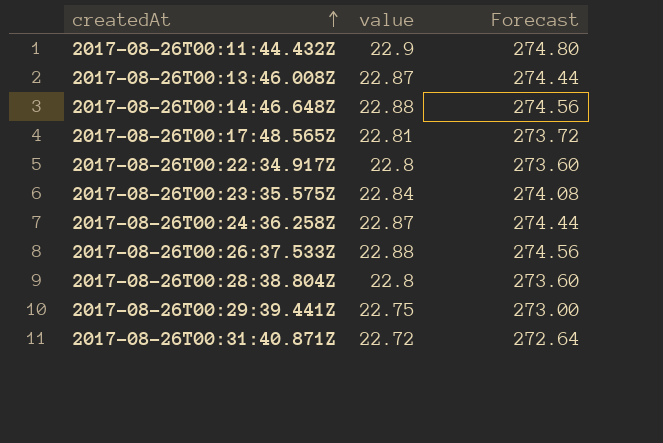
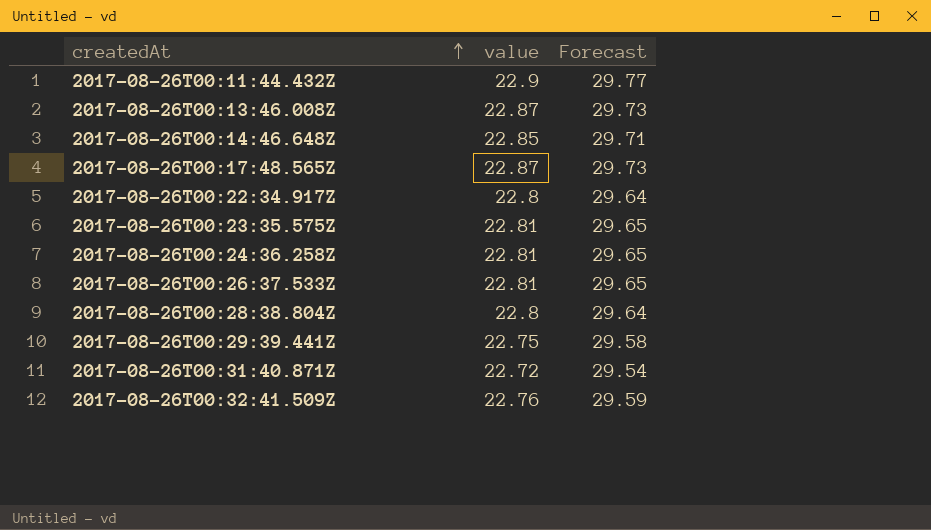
column Forecast | formula: [value] * 12 -> [value] * 1.3
2017-08-26T00:14:46.648Z | value: 22.88 -> 22.85
2017-08-26T00:17:48.565Z | value: 22.81 -> 22.87
2017-08-26T00:23:35.575Z | value: 22.84 -> 22.81
2017-08-26T00:24:36.258Z | value: 22.87 -> 22.81
2017-08-26T00:26:37.533Z | value: 22.88 -> 22.81
row 2017-08-26T00:32:41.509Z: none -> 22.76 | 29.59

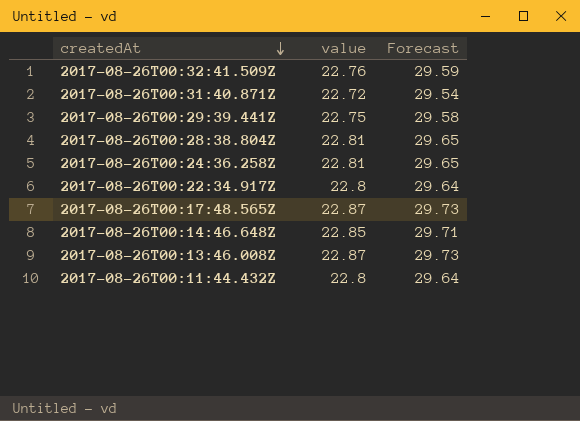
row order: createdAt ascending -> createdAt descending
row 2017-08-26T00:23:35.575Z: 22.81 | 29.65 -> none
row 2017-08-26T00:26:37.533Z: 22.81 | 29.65 -> none
2017-08-26T00:28:38.804Z | value: 22.8 -> 22.81
2017-08-26T00:28:38.804Z | Forecast: 29.64 -> 29.65
2017-08-26T00:11:44.432Z | value: 22.9 -> 22.8
2017-08-26T00:11:44.432Z | Forecast: 29.77 -> 29.64

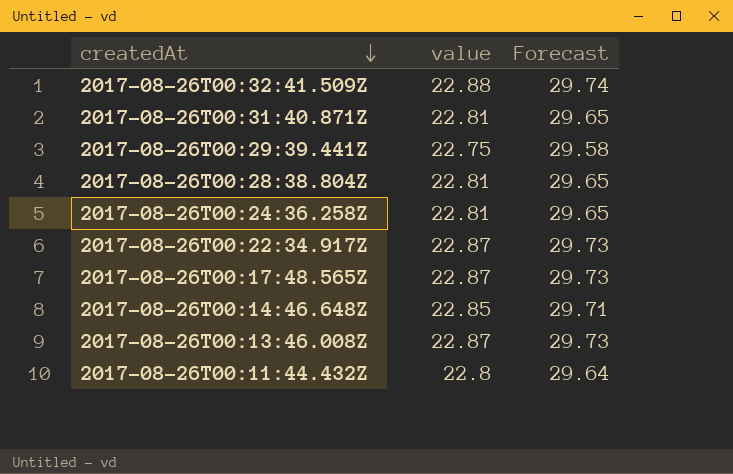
2017-08-26T00:32:41.509Z | value: 22.76 -> 22.88
2017-08-26T00:32:41.509Z | Forecast: 29.59 -> 29.74
2017-08-26T00:31:40.871Z | value: 22.72 -> 22.81
2017-08-26T00:31:40.871Z | Forecast: 29.54 -> 29.65
2017-08-26T00:22:34.917Z | value: 22.8 -> 22.87
2017-08-26T00:22:34.917Z | Forecast: 29.64 -> 29.73

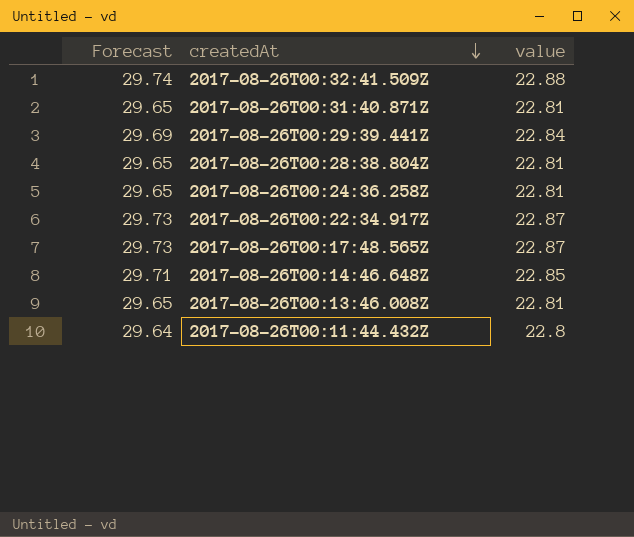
column Forecast | position: 3 -> 1
2017-08-26T00:29:39.441Z | Forecast: 29.58 -> 29.69
2017-08-26T00:29:39.441Z | value: 22.75 -> 22.84
2017-08-26T00:13:46.008Z | Forecast: 29.73 -> 29.65
2017-08-26T00:13:46.008Z | value: 22.87 -> 22.81

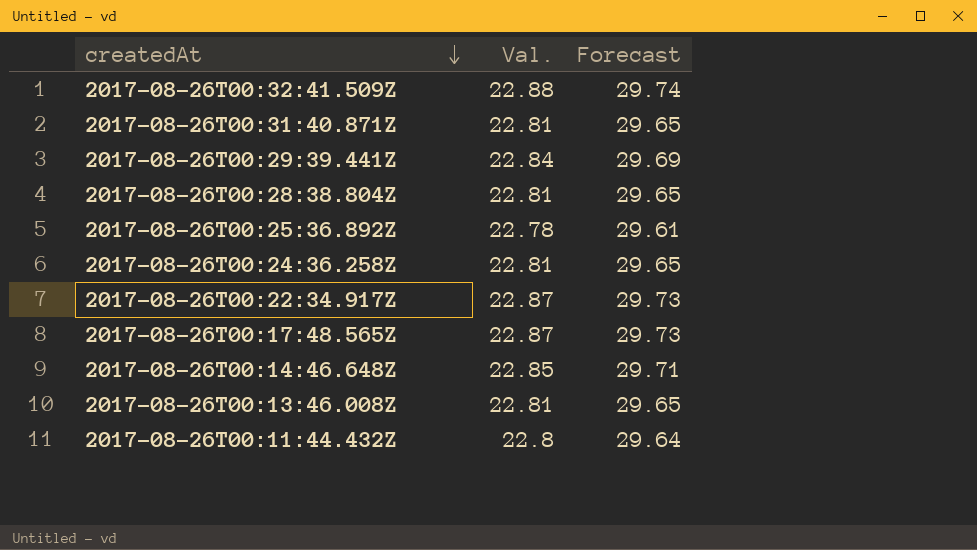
column name: value -> Val.
column Forecast | position: 1 -> 3
row 2017-08-26T00:25:36.892Z: none -> 22.78 | 29.61

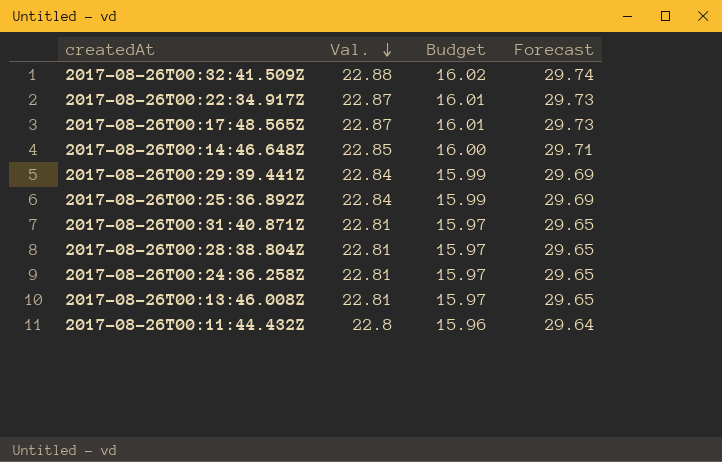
row order: createdAt descending -> Val. descending
column Budget | formula: none -> [Val.] * 0.7
2017-08-26T00:25:36.892Z | Val.: 22.78 -> 22.84
2017-08-26T00:25:36.892Z | Forecast: 29.61 -> 29.69

